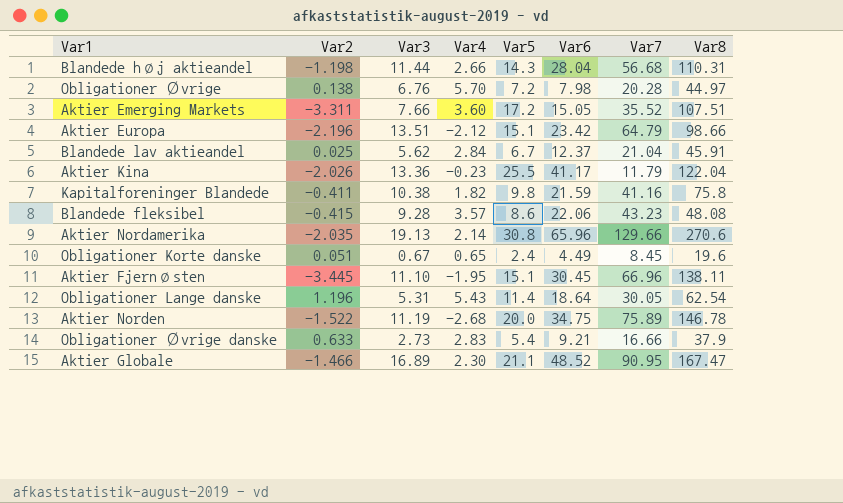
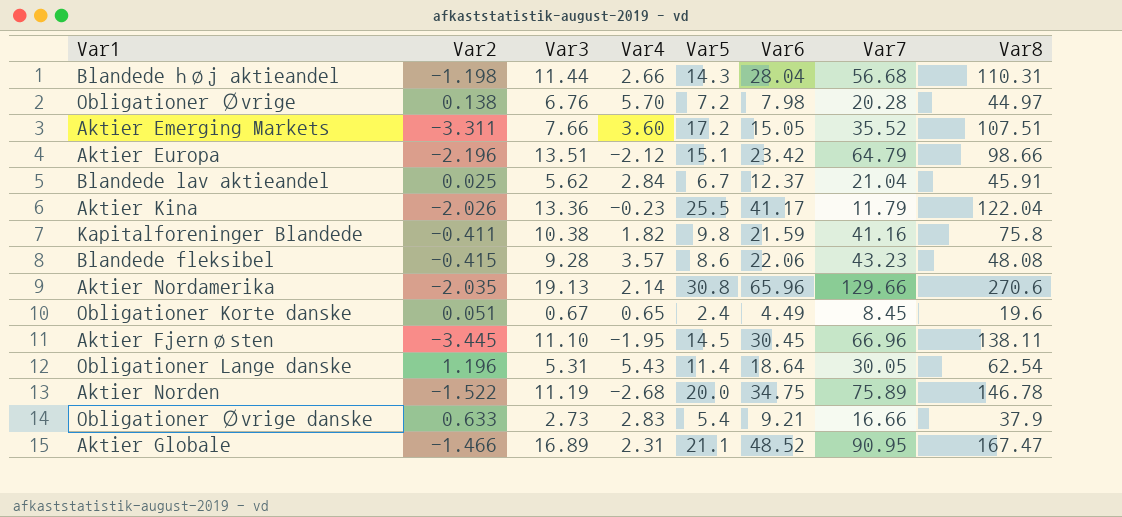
Aktier Fjernøsten | Var5: 15.1 -> 14.5
Aktier Globale | Var4: 2.30 -> 2.31

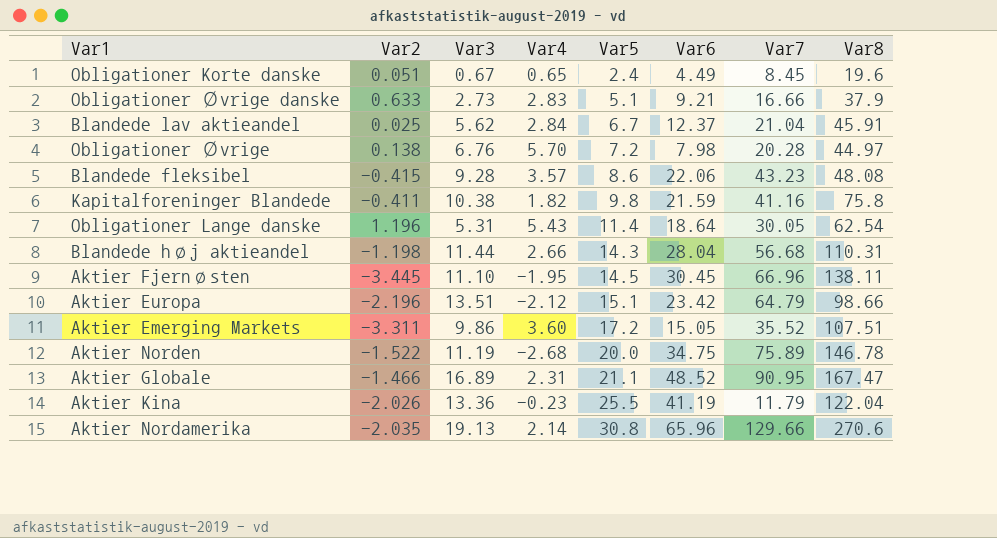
row order: none -> Var5 ascending
Obligationer Øvrige danske | Var5: 5.4 -> 5.1
Aktier Emerging Markets | Var3: 7.66 -> 9.86
Aktier Kina | Var6: 41.17 -> 41.19

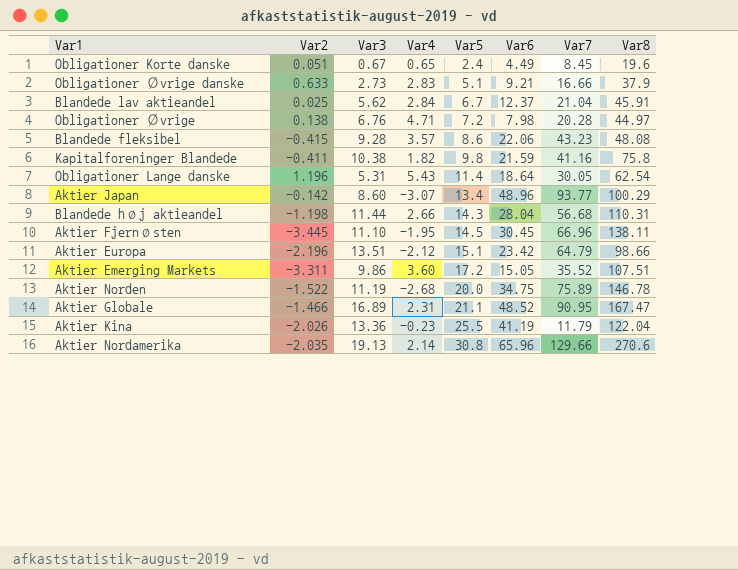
Obligationer Øvrige | Var4: 5.70 -> 4.71
row Aktier Japan: none -> -0.142 | 8.60 | -3.07 | 13.4 | 48.96 | 93.77 | 100.29

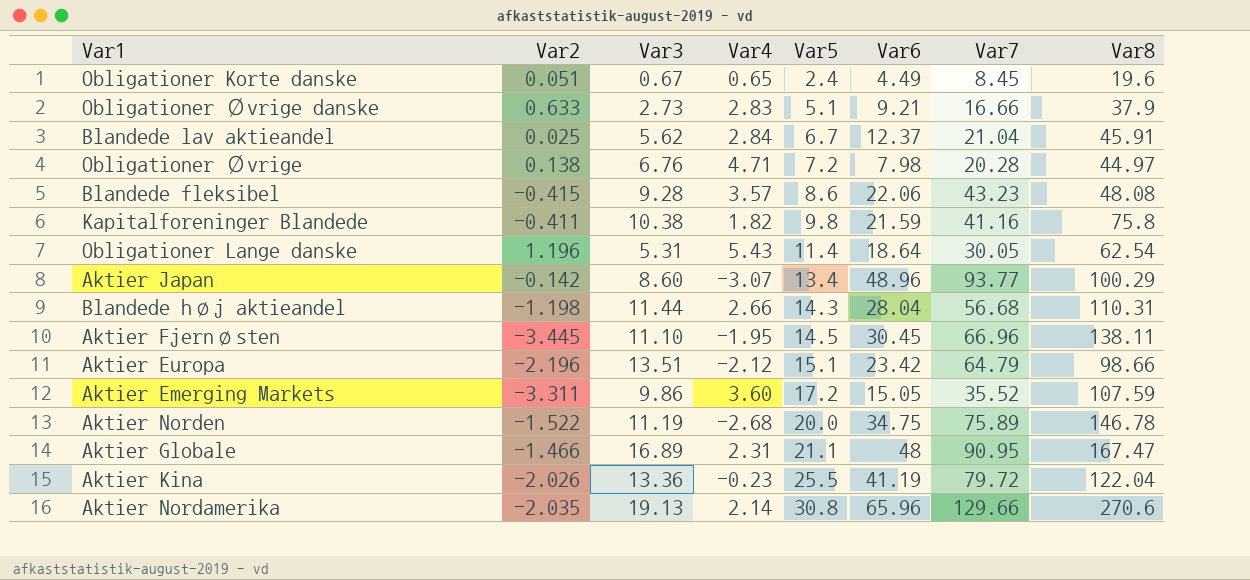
Aktier Emerging Markets | Var8: 107.51 -> 107.59
Aktier Globale | Var6: 48.52 -> 48
Aktier Kina | Var7: 11.79 -> 79.72

